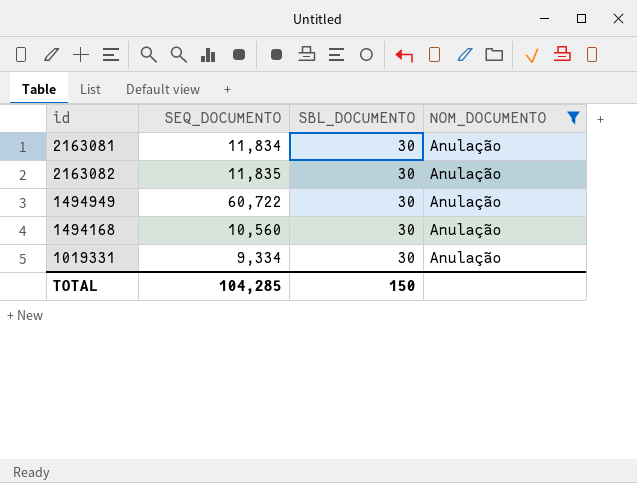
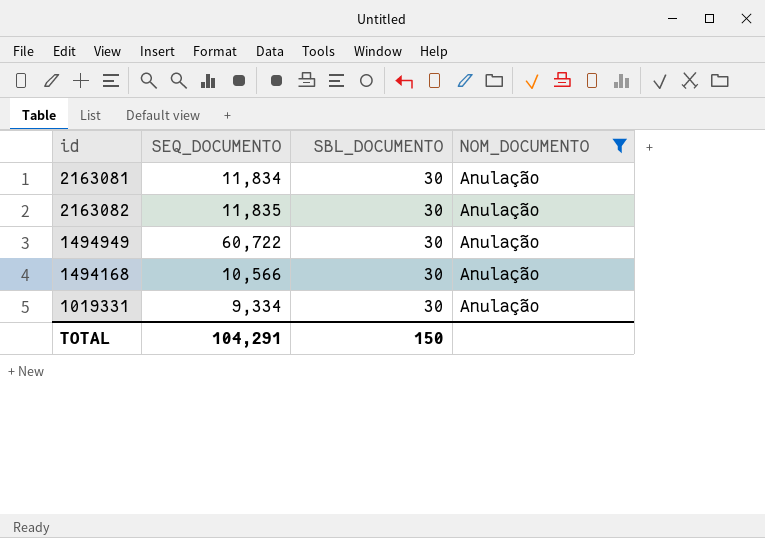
1494168 | SEQ_DOCUMENTO: 10,560 -> 10,566
TOTAL | SEQ_DOCUMENTO: 104,285 -> 104,291

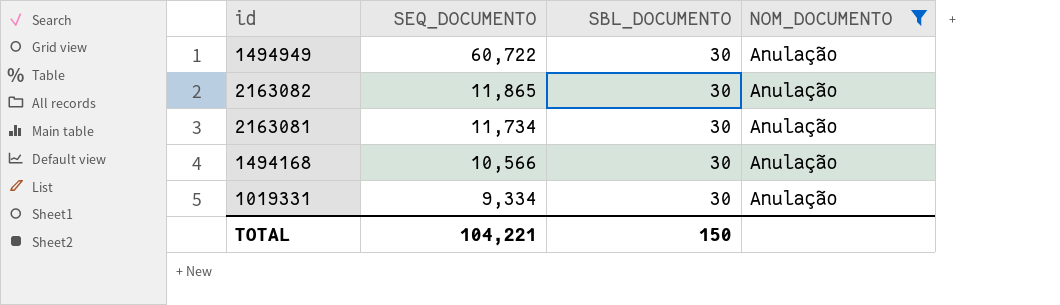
row order: none -> SEQ_DOCUMENTO descending
2163082 | SEQ_DOCUMENTO: 11,835 -> 11,865
2163081 | SEQ_DOCUMENTO: 11,834 -> 11,734
TOTAL | SEQ_DOCUMENTO: 104,291 -> 104,221

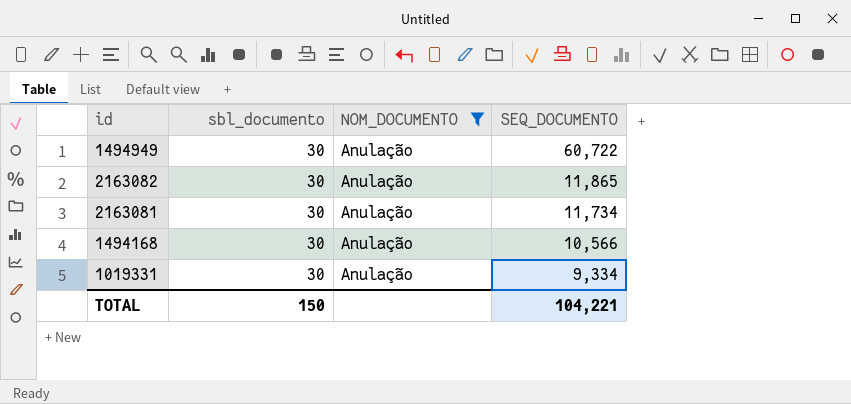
column name: SBL_DOCUMENTO -> sbl_documento
column SEQ_DOCUMENTO | position: 2 -> 4

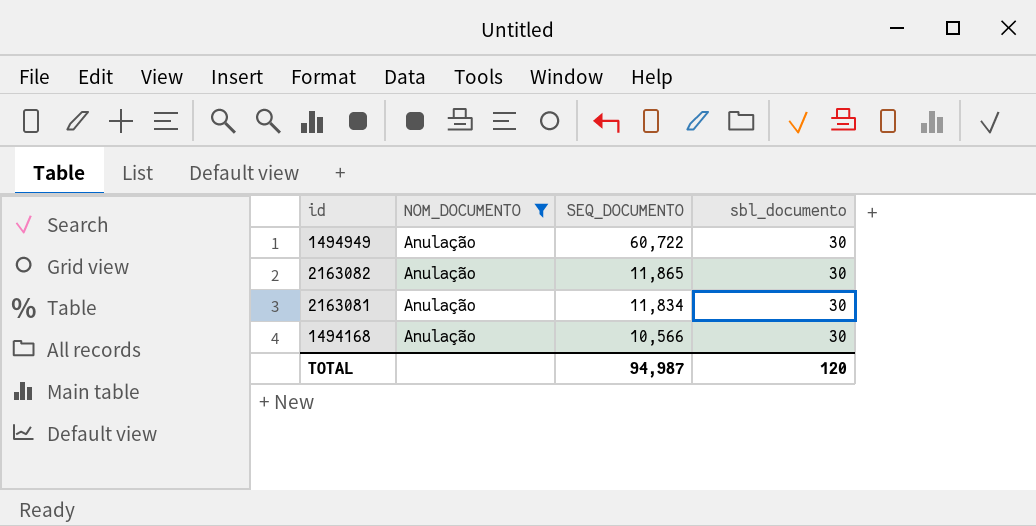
column sbl_documento | position: 2 -> 4
row 1019331: 30 | Anulação | 9,334 -> none
2163081 | SEQ_DOCUMENTO: 11,734 -> 11,834
TOTAL | SEQ_DOCUMENTO: 104,221 -> 94,987
TOTAL | sbl_documento: 150 -> 120

